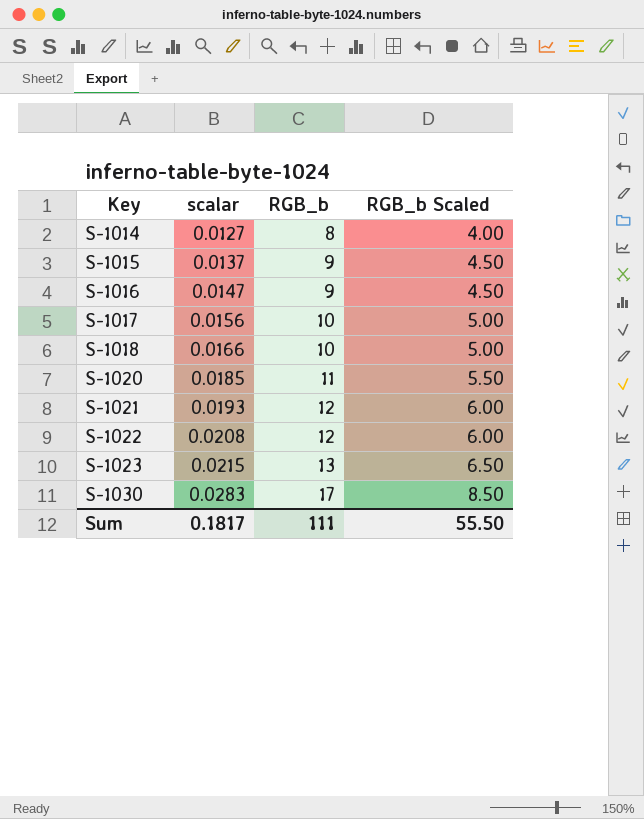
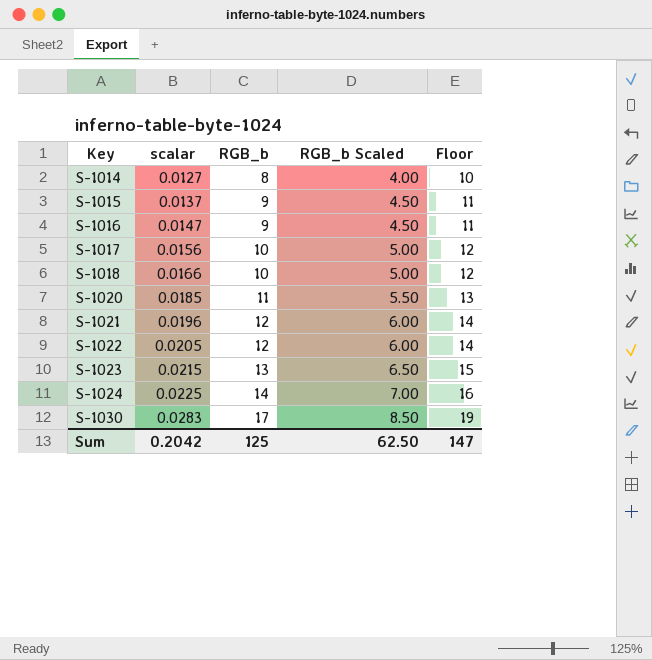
column Floor | formula: none -> [RGB_b] + 2
S-1021 | scalar: 0.0193 -> 0.0196
S-1022 | scalar: 0.0208 -> 0.0205
row S-1024: none -> 0.0225 | 14 | 7.00 | 16
Sum | scalar: 0.1817 -> 0.2042
Sum | RGB_b: 111 -> 125
Sum | RGB_b Scaled: 55.50 -> 62.50

